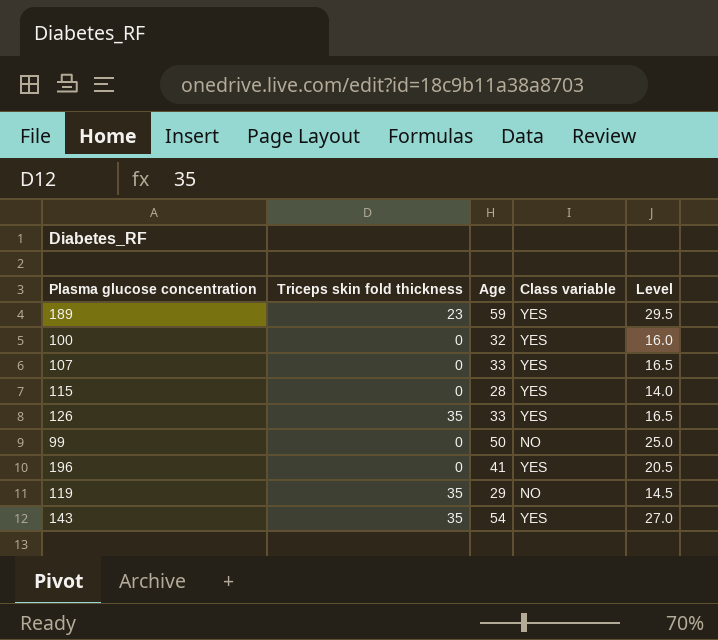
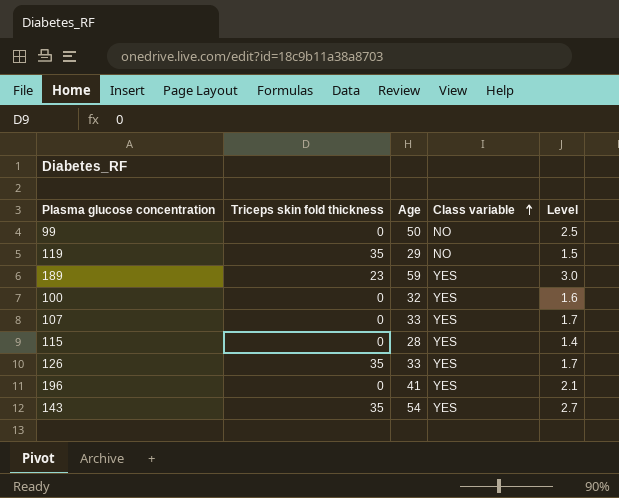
row order: none -> Class variable ascending
column Level | formula: [Age] * 0.5 -> [Age] * 0.05

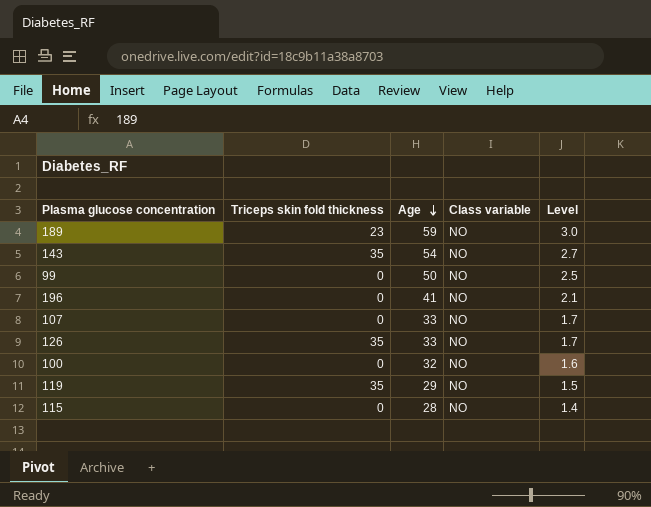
row order: Class variable ascending -> Age descending
189 | Class variable: YES -> NO
143 | Class variable: YES -> NO
196 | Class variable: YES -> NO
107 | Class variable: YES -> NO
126 | Class variable: YES -> NO
100 | Class variable: YES -> NO
115 | Class variable: YES -> NO

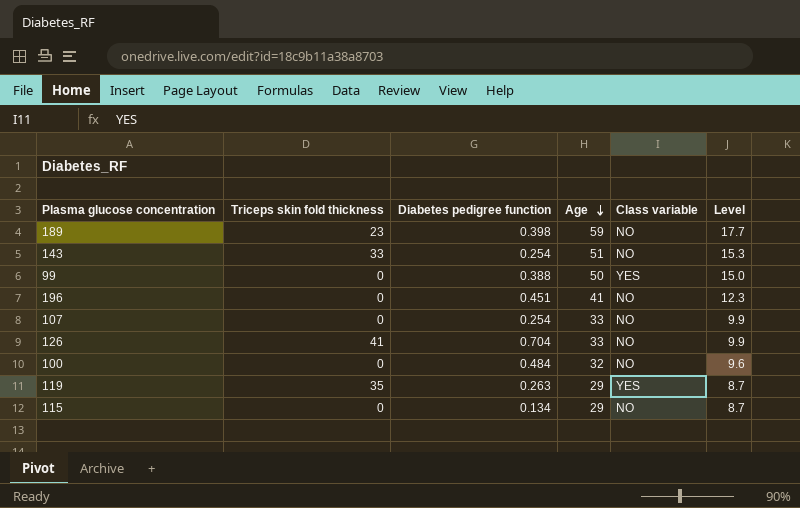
column Diabetes pedigree function | position: none -> 3
column Level | formula: [Age] * 0.05 -> [Age] * 0.3
143 | Triceps skin fold thickness: 35 -> 33
143 | Age: 54 -> 51
99 | Class variable: NO -> YES
126 | Triceps skin fold thickness: 35 -> 41
119 | Class variable: NO -> YES
115 | Age: 28 -> 29

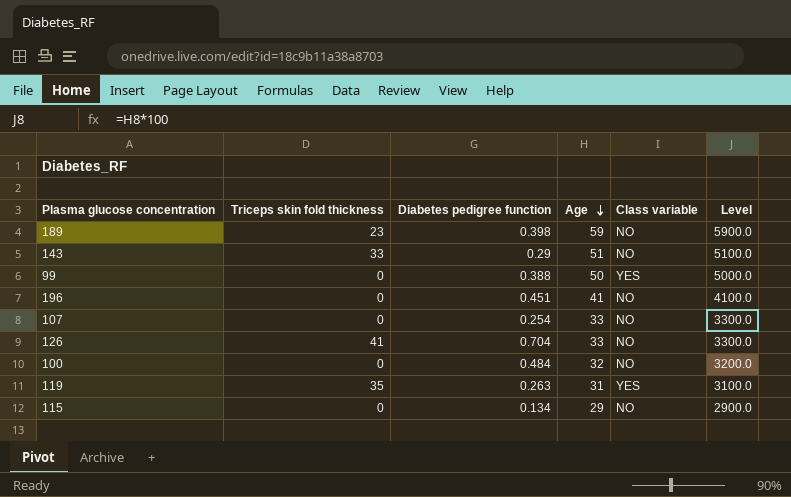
column Level | formula: [Age] * 0.3 -> [Age] * 100
143 | Diabetes pedigree function: 0.254 -> 0.29
119 | Age: 29 -> 31

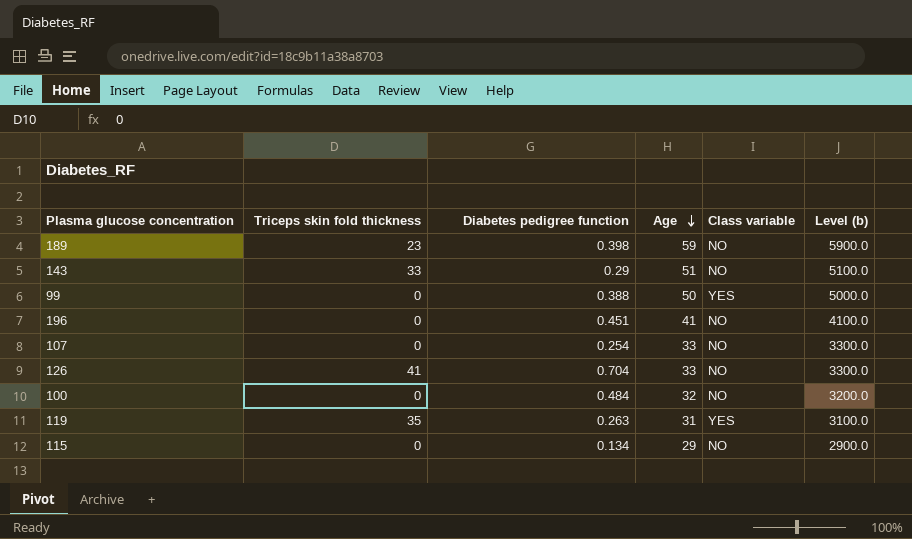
column name: Level -> Level (b)

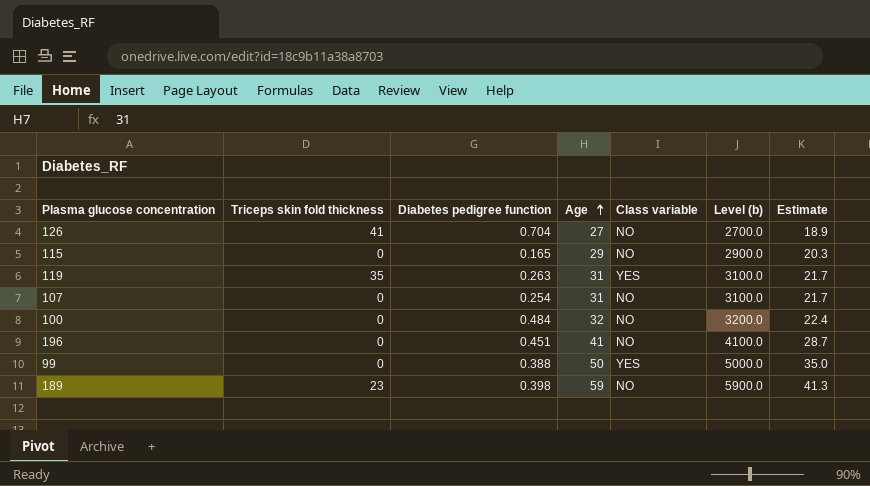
row order: Age descending -> Age ascending
column Estimate | formula: none -> [Age] * 0.7
row 143: 33 | 0.29 | 51 | NO | 5100.0 -> none
126 | Age: 33 -> 27
126 | Level (b): 3300.0 -> 2700.0
115 | Diabetes pedigree function: 0.134 -> 0.165
107 | Age: 33 -> 31
107 | Level (b): 3300.0 -> 3100.0

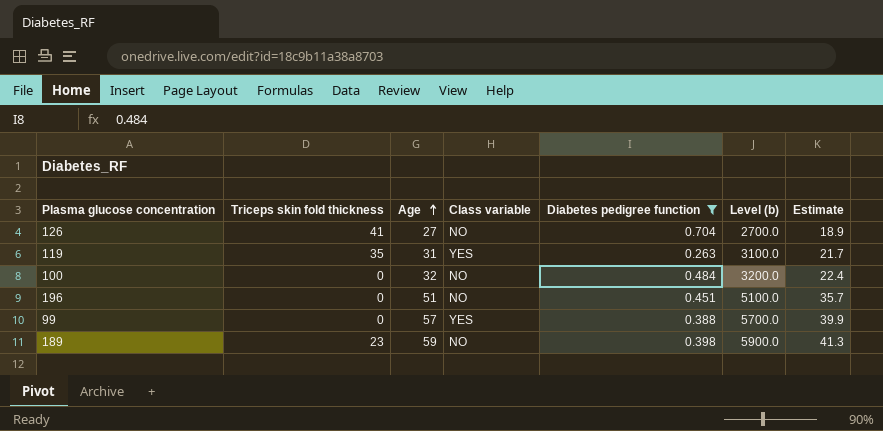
filter: none -> Diabetes pedigree function >= 0.263
column Diabetes pedigree function | position: 3 -> 5
196 | Age: 41 -> 51
196 | Level (b): 4100.0 -> 5100.0
196 | Estimate: 28.7 -> 35.7
99 | Age: 50 -> 57
99 | Level (b): 5000.0 -> 5700.0
99 | Estimate: 35.0 -> 39.9

